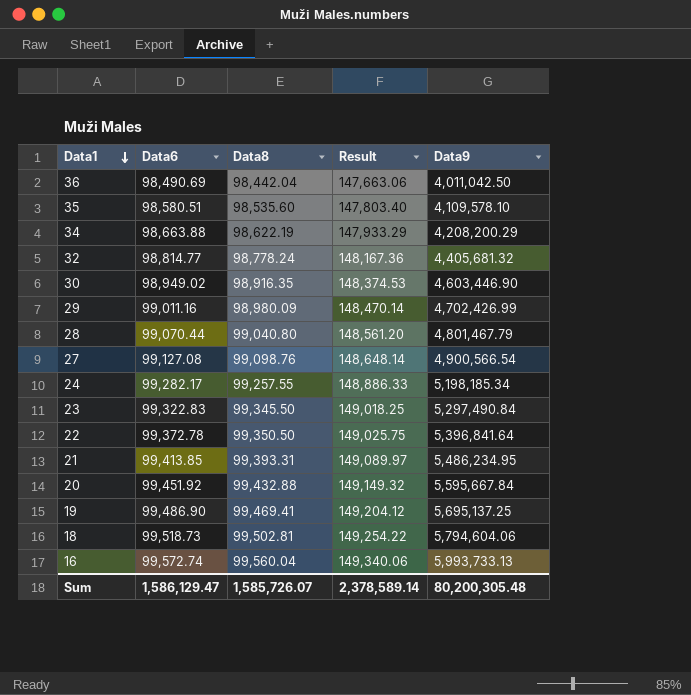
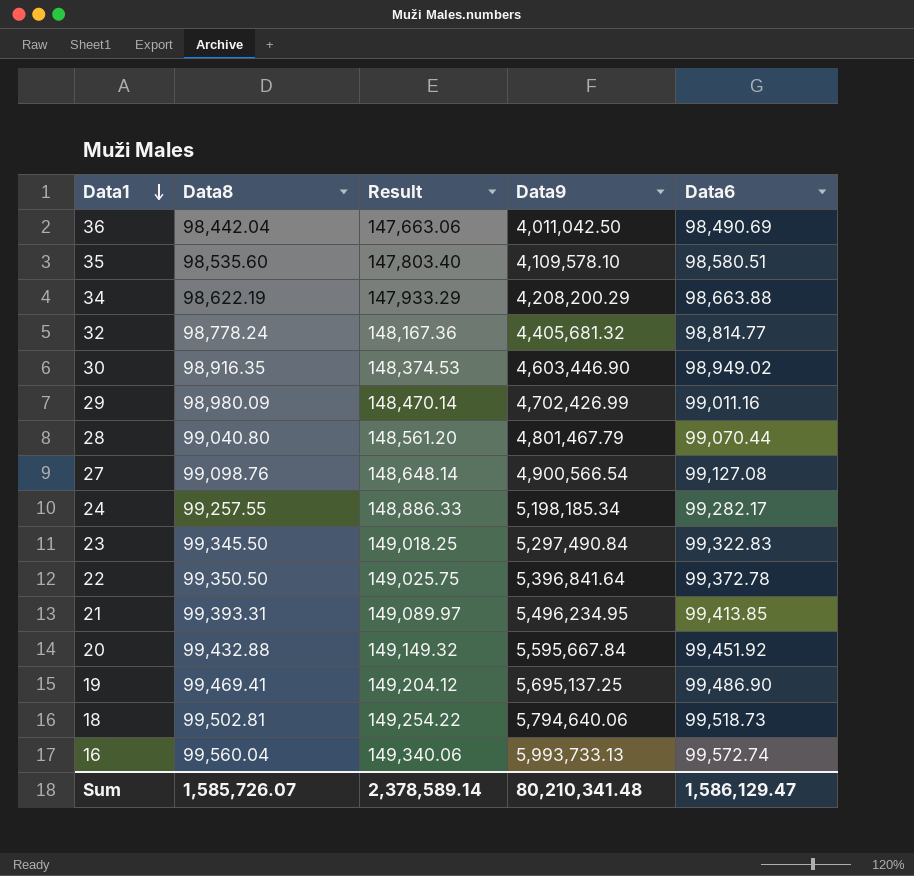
column Data6 | position: 2 -> 5
21 | Data9: 5,486,234.95 -> 5,496,234.95
18 | Data9: 5,794,604.06 -> 5,794,640.06
Sum | Data9: 80,200,305.48 -> 80,210,341.48

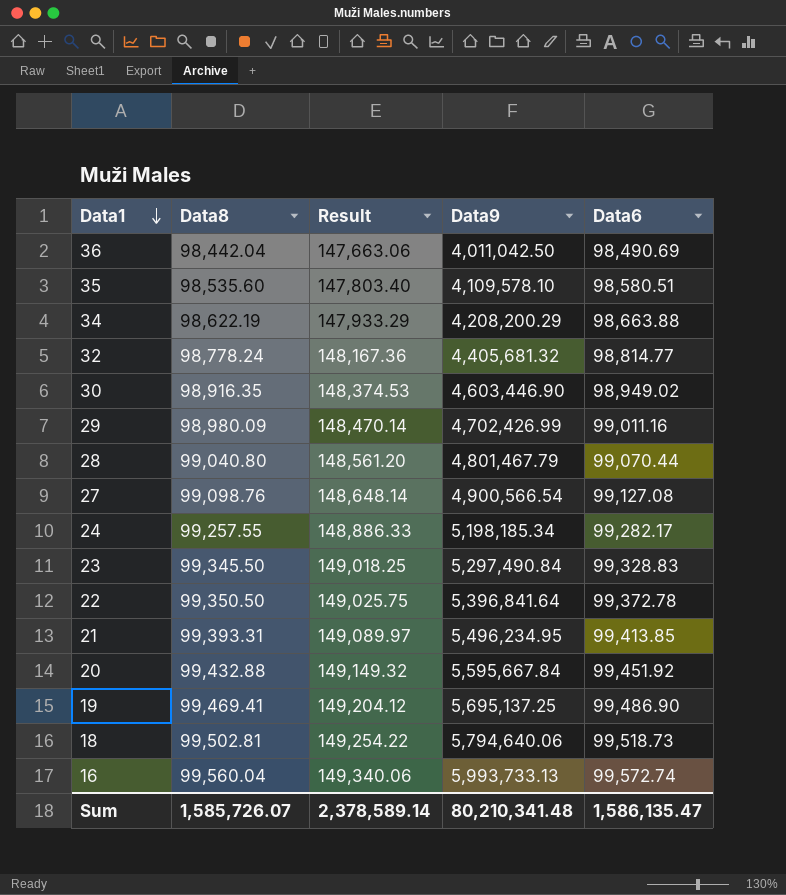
23 | Data6: 99,322.83 -> 99,328.83
Sum | Data6: 1,586,129.47 -> 1,586,135.47

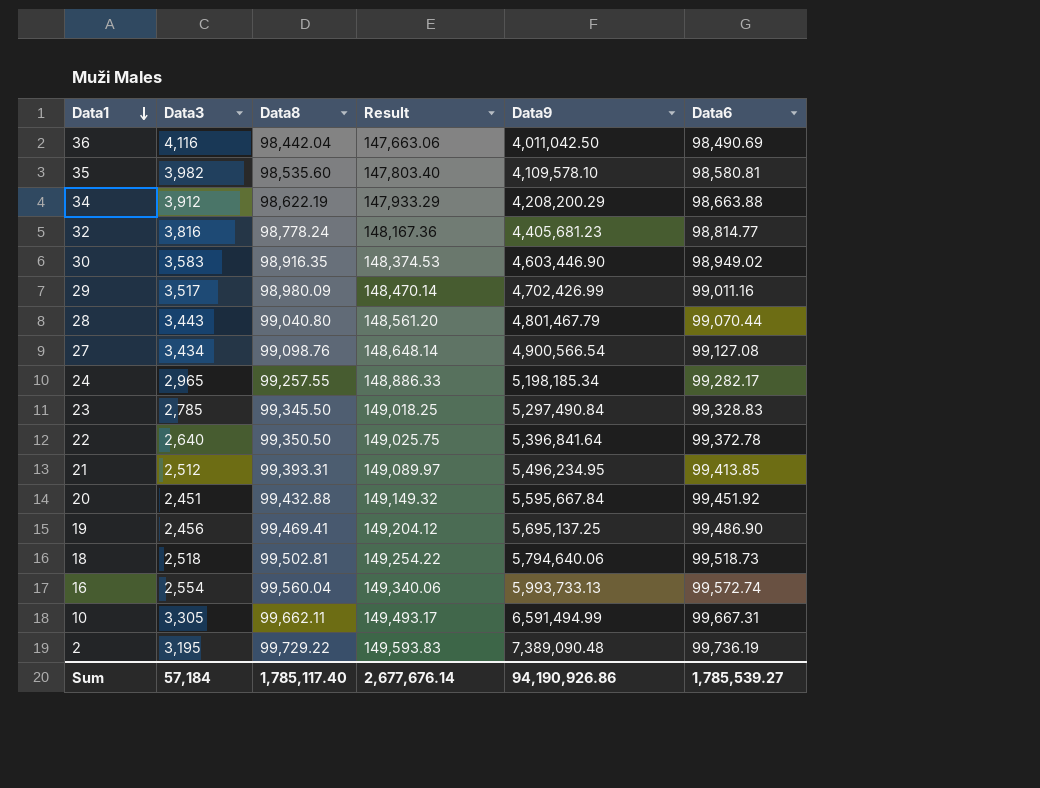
column Data3 | position: none -> 2
35 | Data6: 98,580.51 -> 98,580.81
32 | Data9: 4,405,681.32 -> 4,405,681.23
row 10: none -> 3,305 | 99,662.11 | 149,493.17 | 6,591,494.99 | 99,667.31
row 2: none -> 3,195 | 99,729.22 | 149,593.83 | 7,389,090.48 | 99,736.19
Sum | Data8: 1,585,726.07 -> 1,785,117.40
Sum | Result: 2,378,589.14 -> 2,677,676.14
Sum | Data9: 80,210,341.48 -> 94,190,926.86
Sum | Data6: 1,586,135.47 -> 1,785,539.27

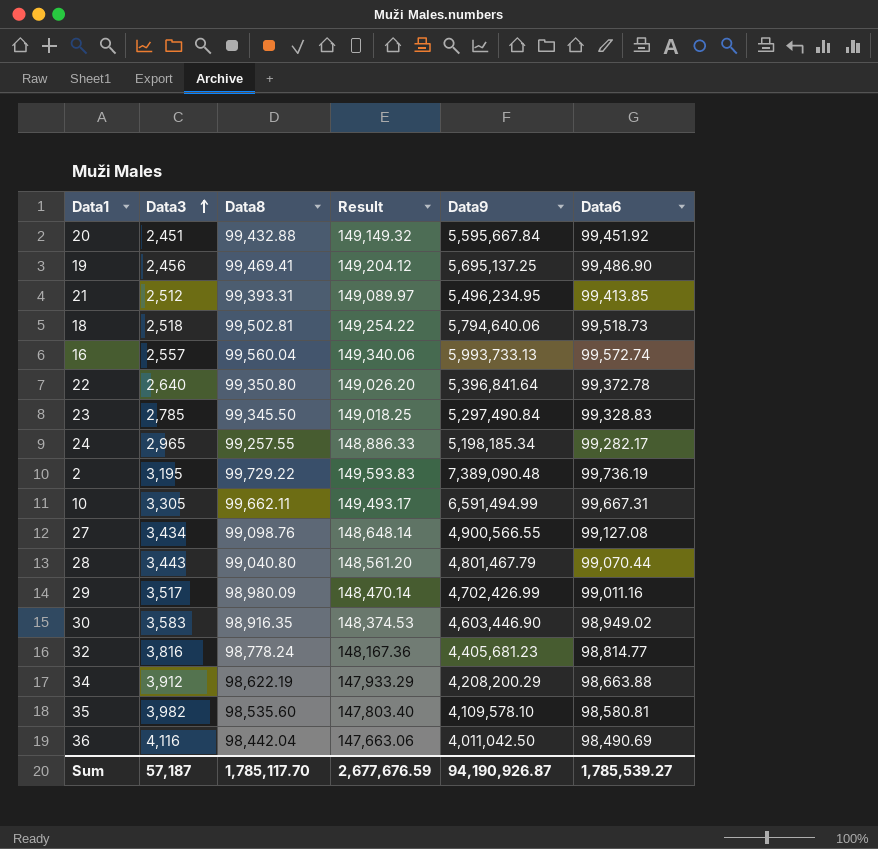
row order: Data1 descending -> Data3 ascending
16 | Data3: 2,554 -> 2,557
22 | Data8: 99,350.50 -> 99,350.80
22 | Result: 149,025.75 -> 149,026.20
27 | Data9: 4,900,566.54 -> 4,900,566.55
Sum | Data3: 57,184 -> 57,187
Sum | Data8: 1,785,117.40 -> 1,785,117.70
Sum | Result: 2,677,676.14 -> 2,677,676.59
Sum | Data9: 94,190,926.86 -> 94,190,926.87

